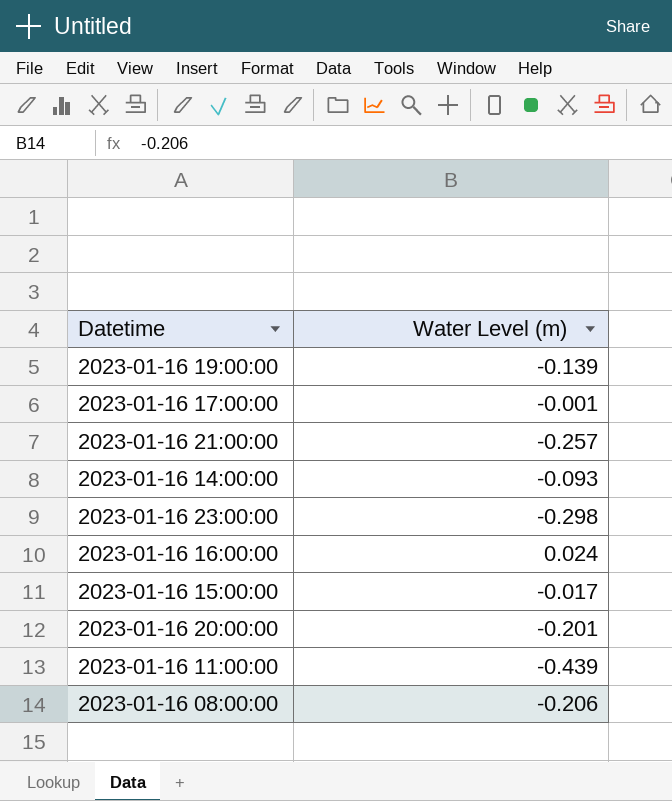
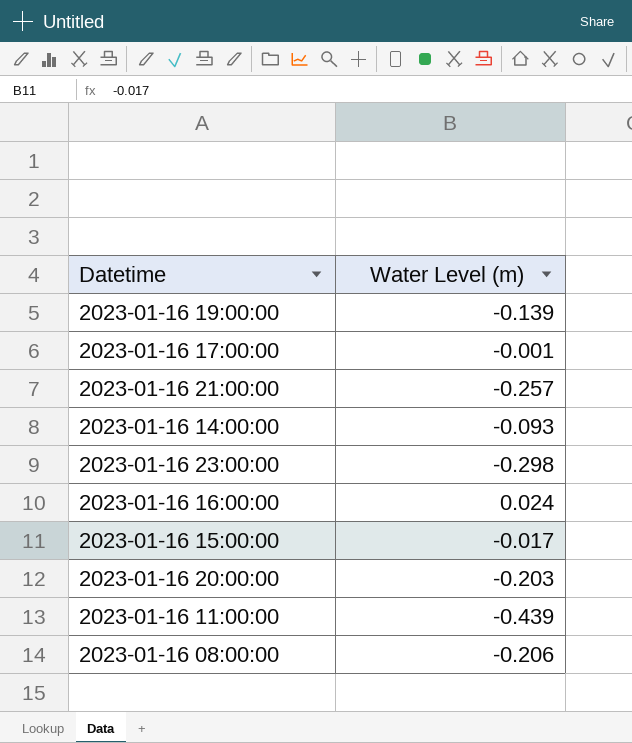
2023-01-16 20:00:00 | Water Level (m): -0.201 -> -0.203

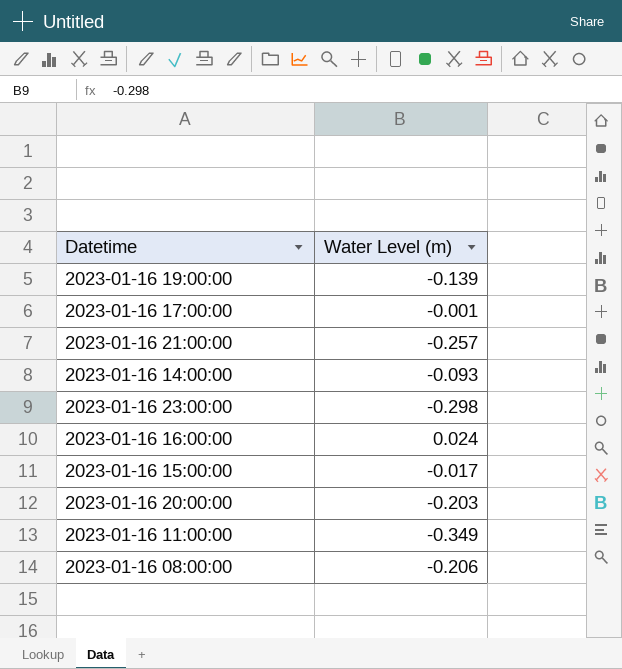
2023-01-16 11:00:00 | Water Level (m): -0.439 -> -0.349

